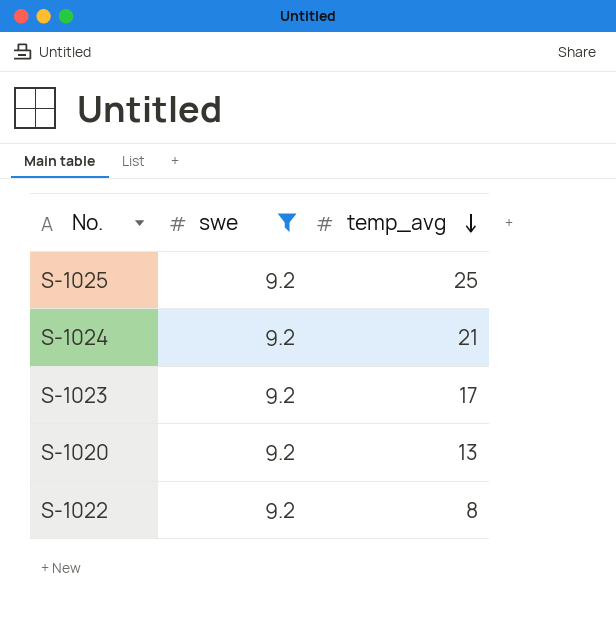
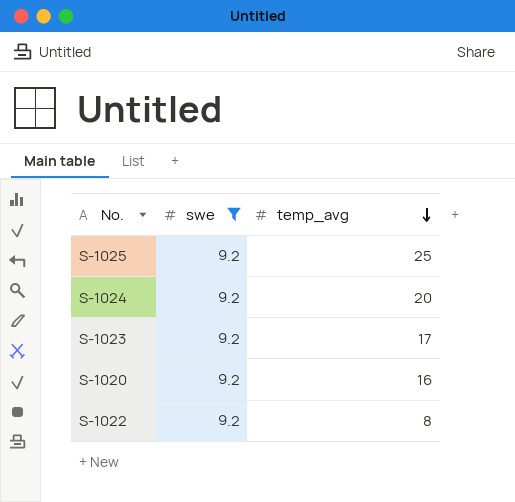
S-1024 | temp_avg: 21 -> 20
S-1020 | temp_avg: 13 -> 16

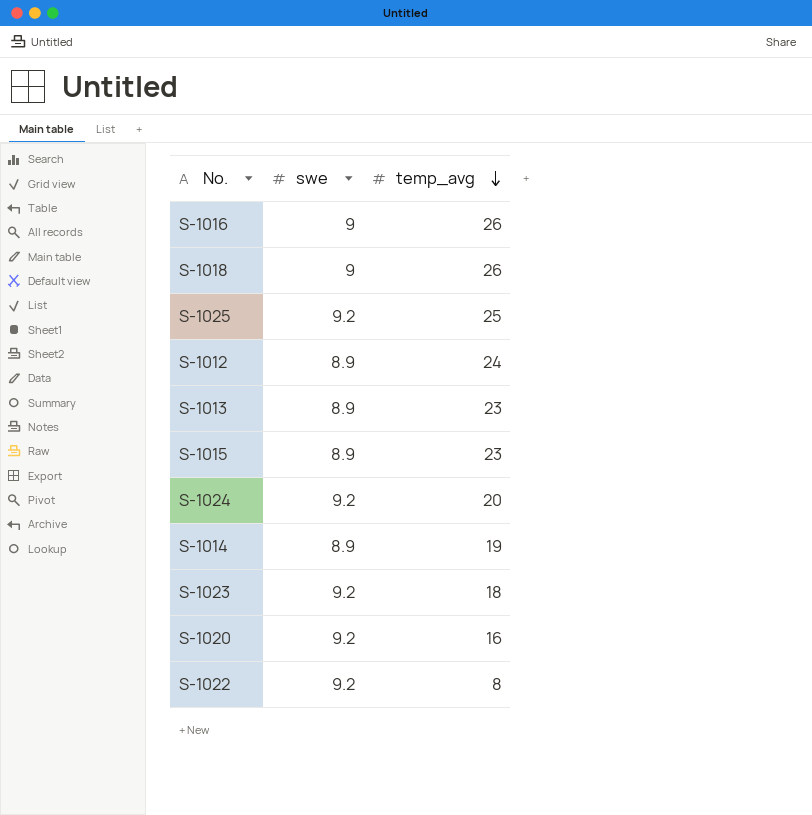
filter: swe = 9.2 -> none
S-1023 | temp_avg: 17 -> 18

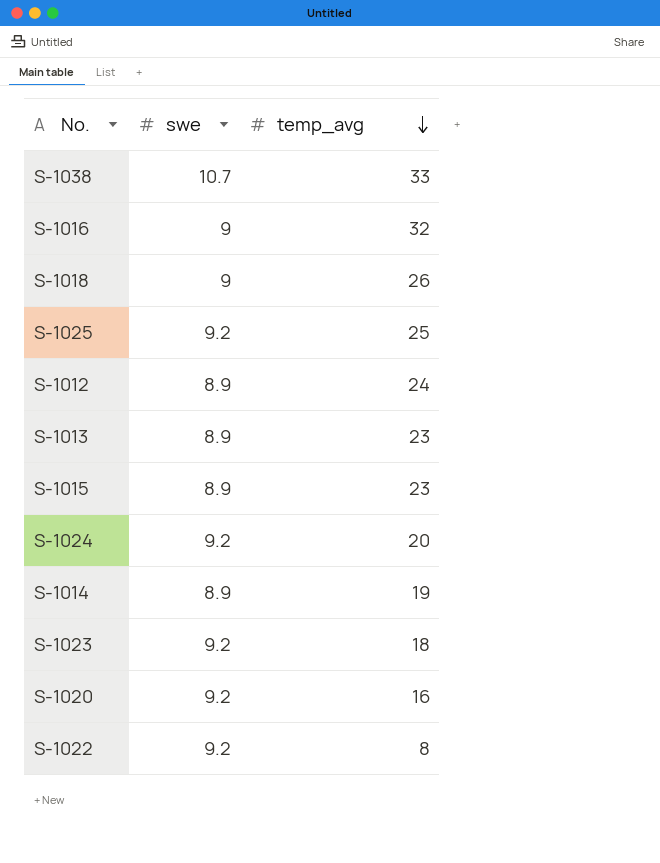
row S-1038: none -> 10.7 | 33
S-1016 | temp_avg: 26 -> 32

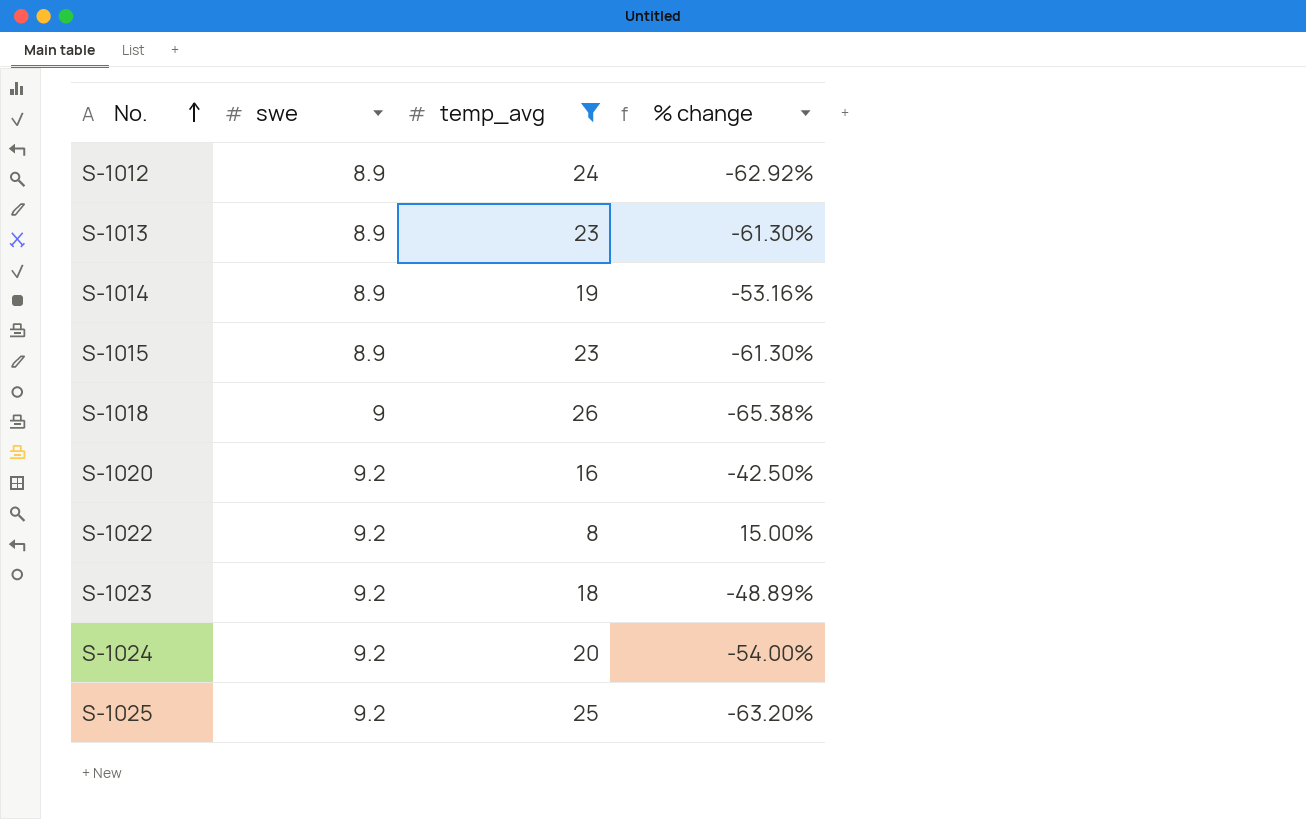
filter: none -> temp_avg <= 26
row order: temp_avg descending -> No. ascending
column % change | formula: none -> ([swe] - [temp_avg]) / [temp_avg]

